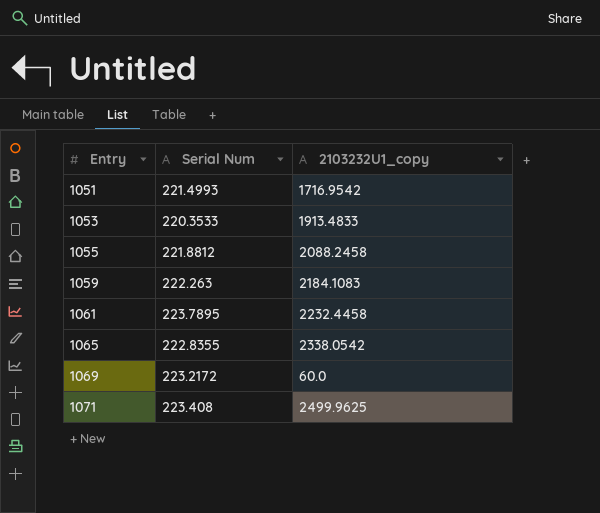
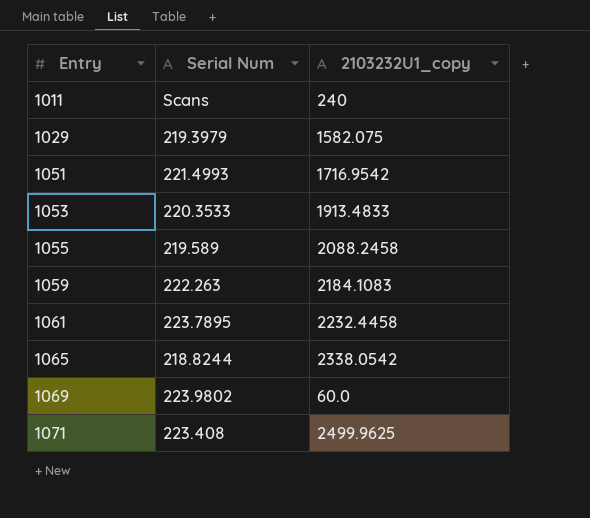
row 1011: none -> Scans | 240
row 1029: none -> 219.3979 | 1582.075
1055 | Serial Num: 221.8812 -> 219.589
1065 | Serial Num: 222.8355 -> 218.8244
1069 | Serial Num: 223.2172 -> 223.9802

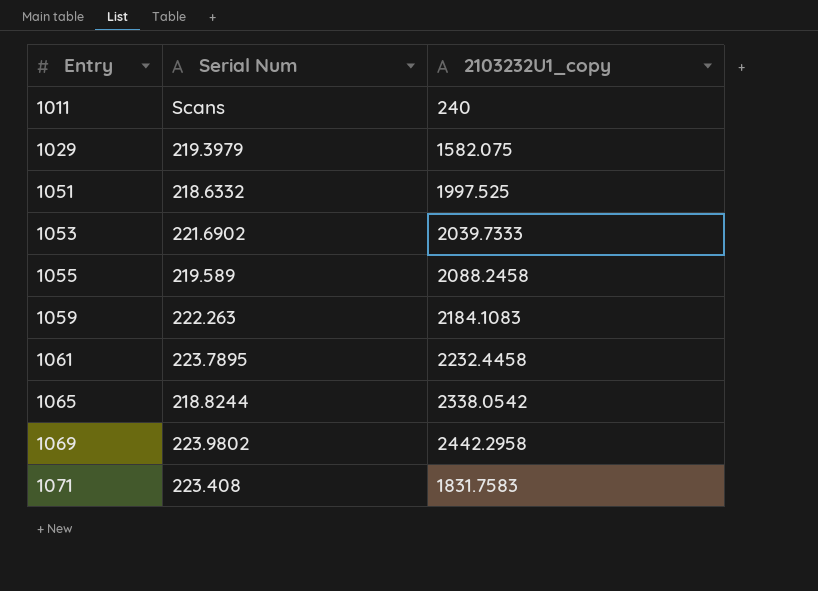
1051 | Serial Num: 221.4993 -> 218.6332
1051 | 2103232U1_copy: 1716.9542 -> 1997.525
1053 | Serial Num: 220.3533 -> 221.6902
1053 | 2103232U1_copy: 1913.4833 -> 2039.7333
1069 | 2103232U1_copy: 60.0 -> 2442.2958
1071 | 2103232U1_copy: 2499.9625 -> 1831.7583

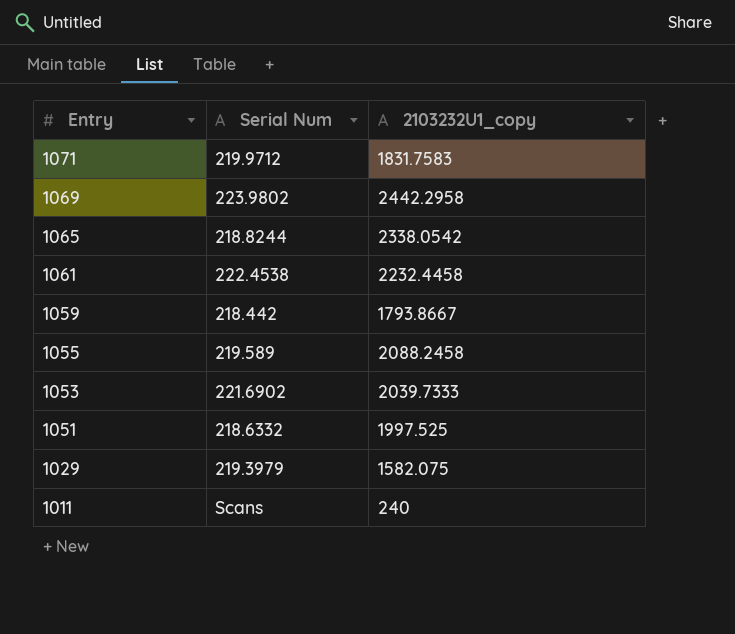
row order: Entry ascending -> Entry descending
1071 | Serial Num: 223.408 -> 219.9712
1061 | Serial Num: 223.7895 -> 222.4538
1059 | Serial Num: 222.263 -> 218.442
1059 | 2103232U1_copy: 2184.1083 -> 1793.8667

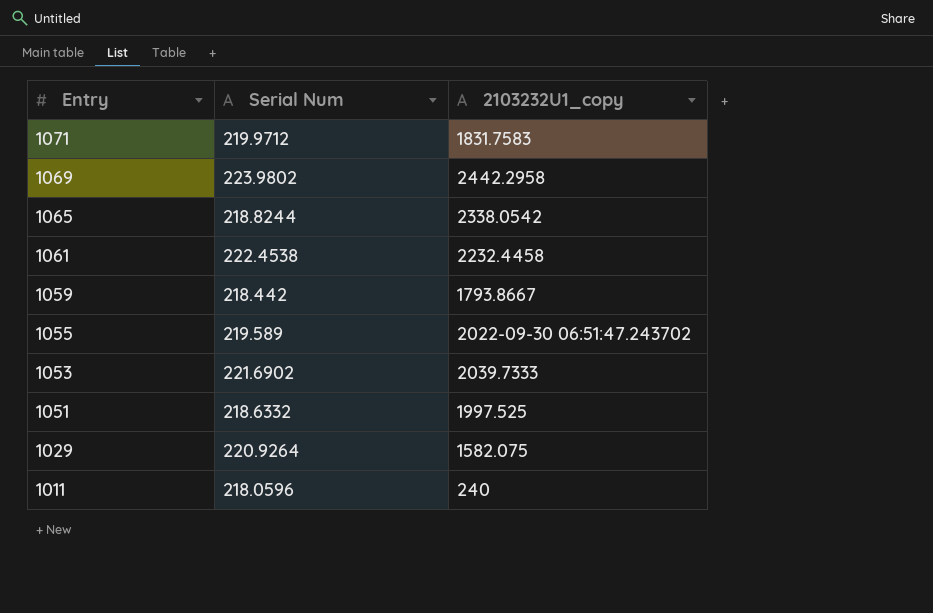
1055 | 2103232U1_copy: 2088.2458 -> 2022-09-30 06:51:47.243702
1029 | Serial Num: 219.3979 -> 220.9264
1011 | Serial Num: Scans -> 218.0596

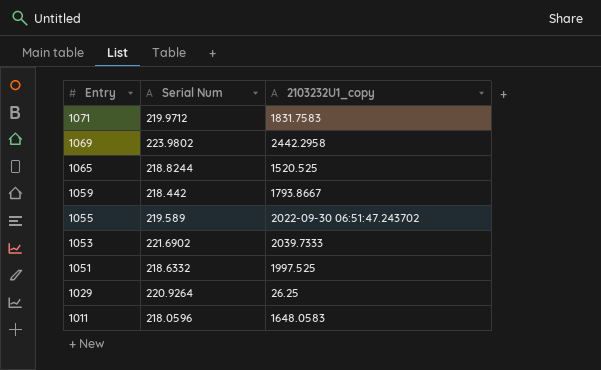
row 1061: 222.4538 | 2232.4458 -> none
1065 | 2103232U1_copy: 2338.0542 -> 1520.525
1029 | 2103232U1_copy: 1582.075 -> 26.25
1011 | 2103232U1_copy: 240 -> 1648.0583

